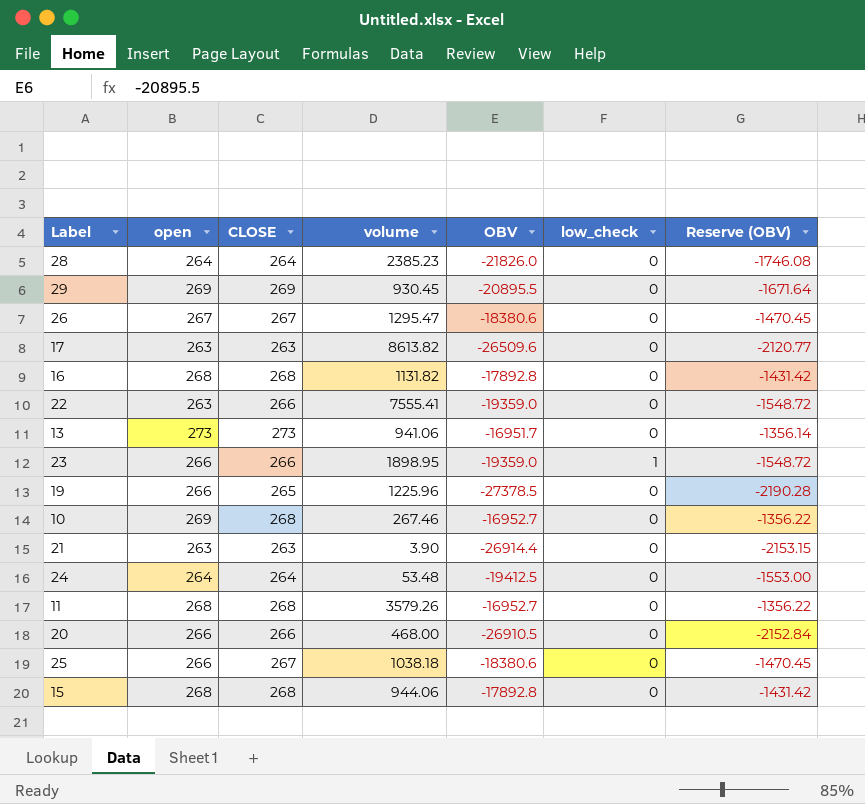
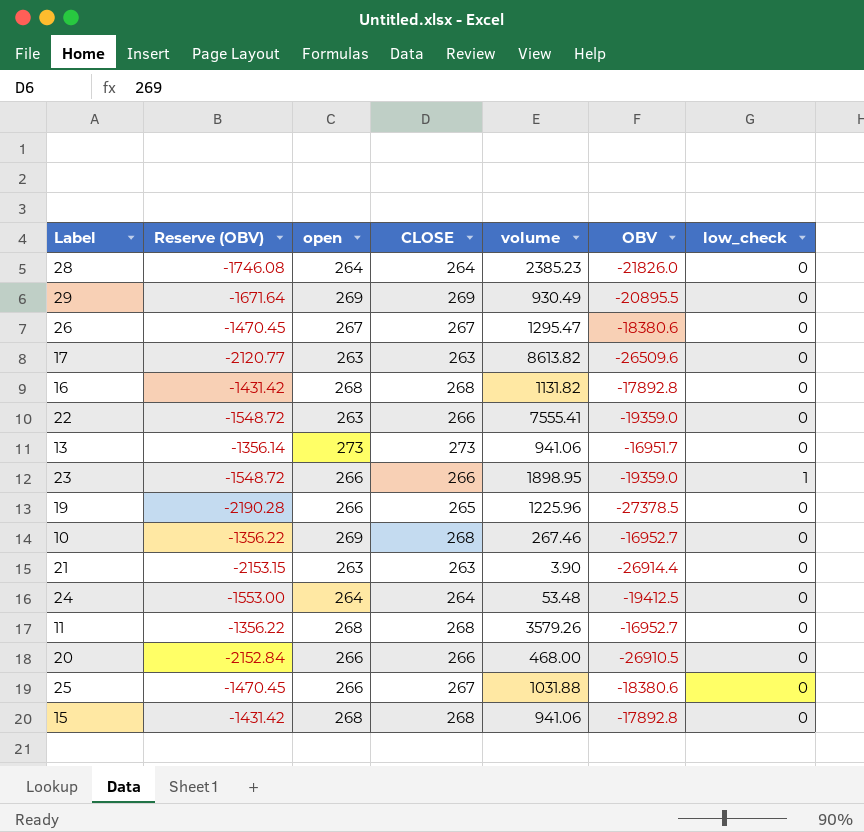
column Reserve (OBV) | position: 7 -> 2
29 | volume: 930.45 -> 930.49
25 | volume: 1038.18 -> 1031.88
15 | volume: 944.06 -> 941.06

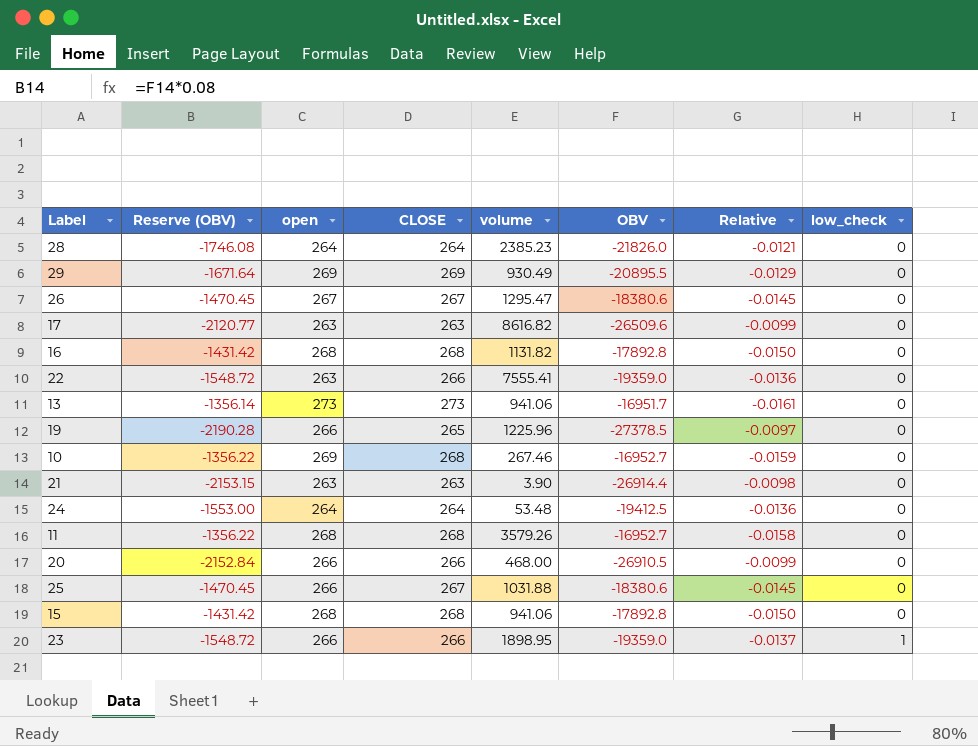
row order: none -> low_check ascending
column Relative | formula: none -> [open] / [OBV]
17 | volume: 8613.82 -> 8616.82

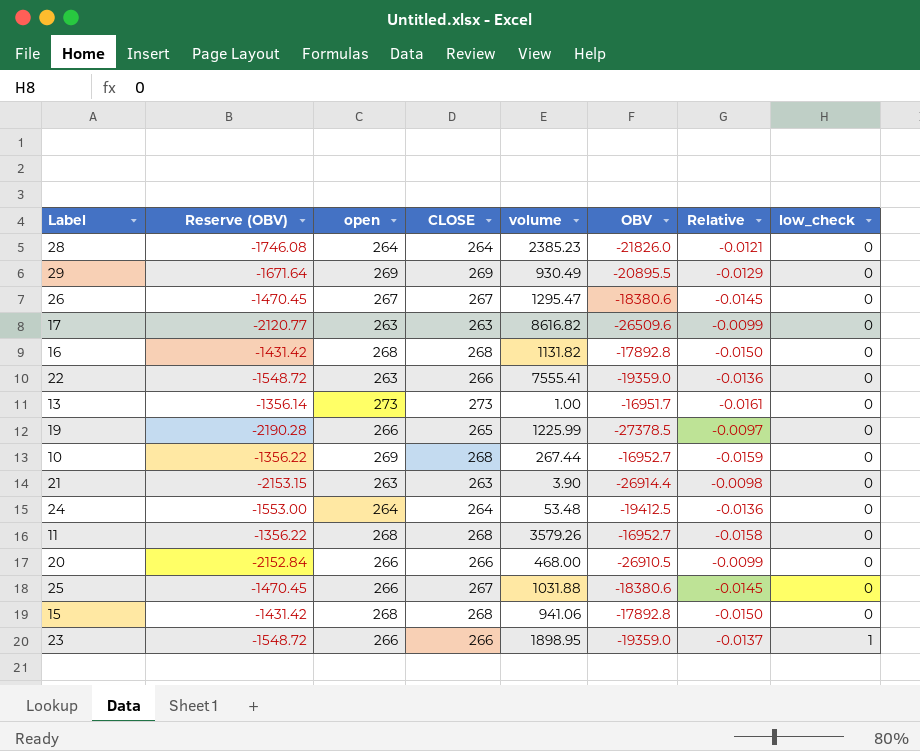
13 | volume: 941.06 -> 1.00
19 | volume: 1225.96 -> 1225.99
10 | volume: 267.46 -> 267.44

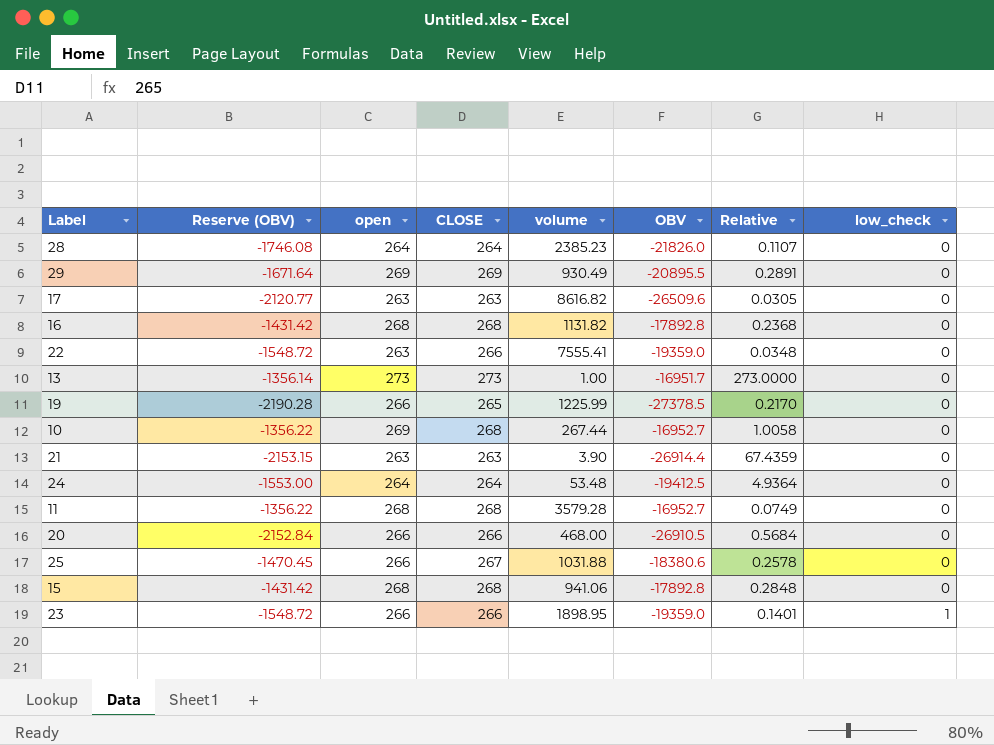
column Relative | formula: [open] / [OBV] -> [open] / [volume]
row 26: -1470.45 | 267 | 267 | 1295.47 | -18380.6 | -0.0145 | 0 -> none
11 | volume: 3579.26 -> 3579.28

